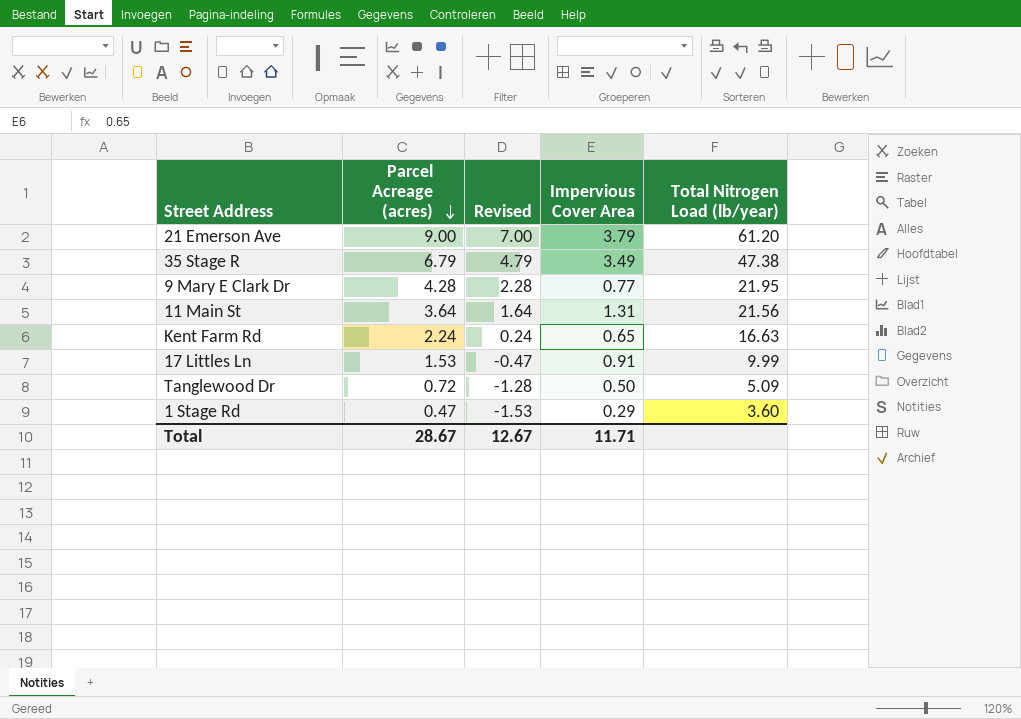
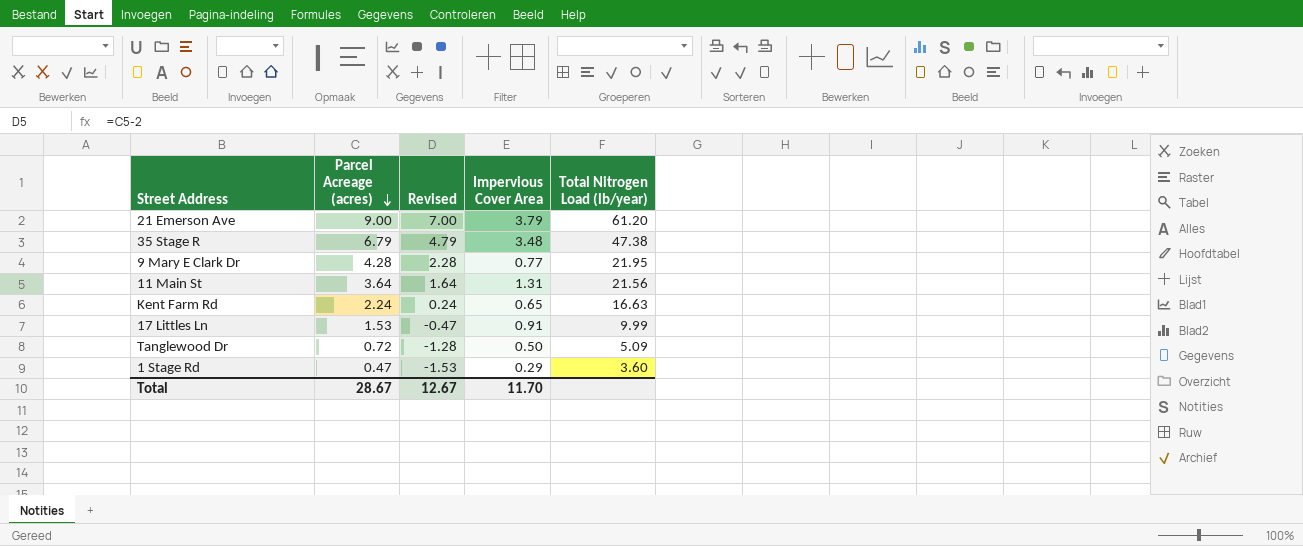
35 Stage R | Impervious Cover Area: 3.49 -> 3.48
Total | Impervious Cover Area: 11.71 -> 11.70

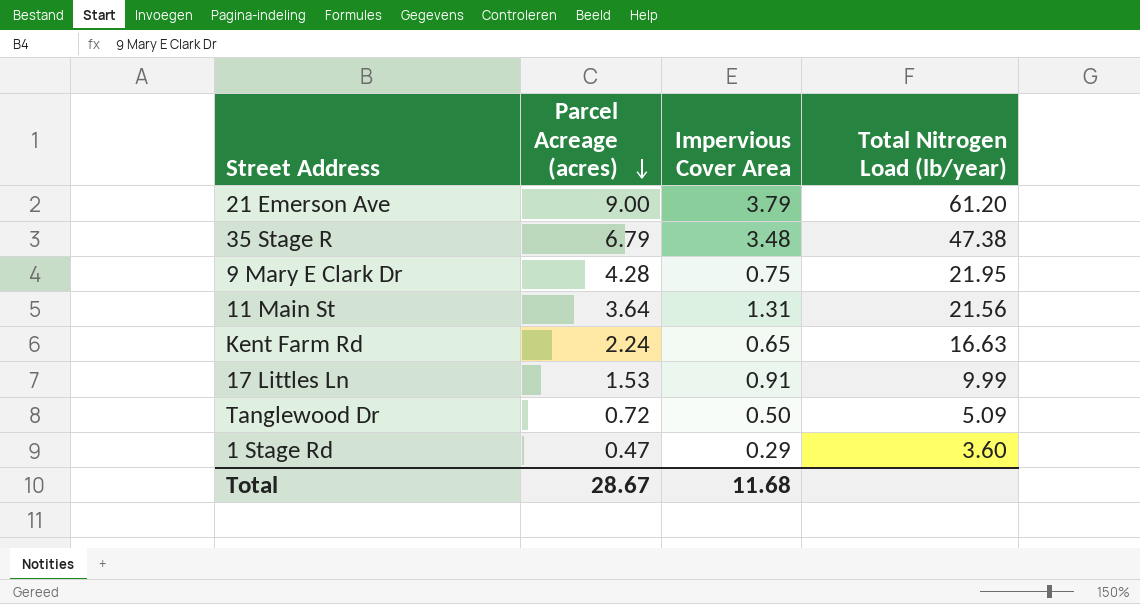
column Revised | formula: [Parcel Acreage (acres)] - 2 -> none
9 Mary E Clark Dr | Impervious Cover Area: 0.77 -> 0.75
Total | Impervious Cover Area: 11.70 -> 11.68

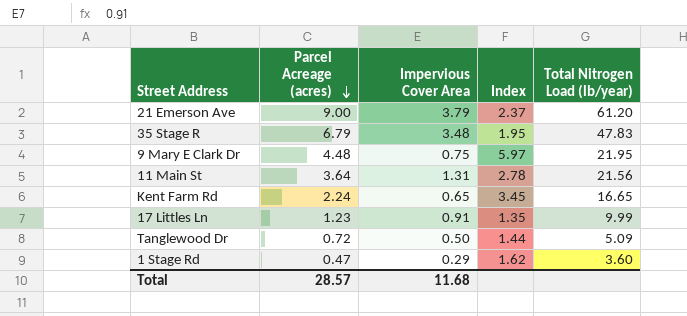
column Index | formula: none -> [Parcel Acreage (acres)] / [Impervious Cover Area]
35 Stage R | Total Nitrogen Load (lb/year): 47.38 -> 47.83
9 Mary E Clark Dr | Parcel Acreage (acres): 4.28 -> 4.48
Kent Farm Rd | Total Nitrogen Load (lb/year): 16.63 -> 16.65
17 Littles Ln | Parcel Acreage (acres): 1.53 -> 1.23
Total | Parcel Acreage (acres): 28.67 -> 28.57

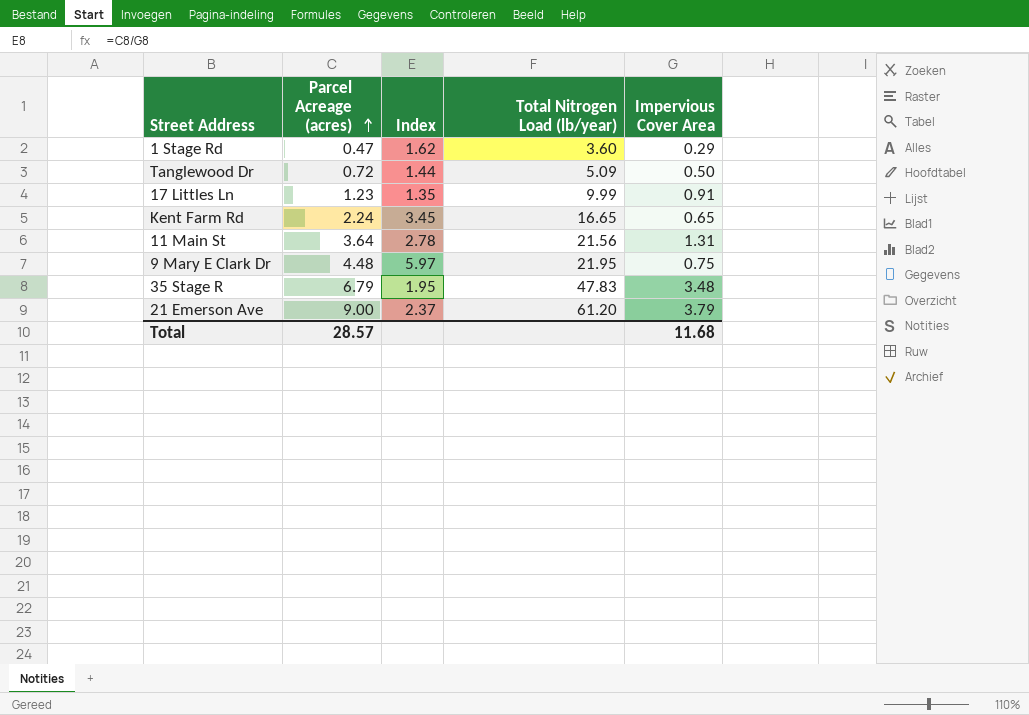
row order: Parcel Acreage (acres) descending -> Parcel Acreage (acres) ascending
column Impervious Cover Area | position: 3 -> 5

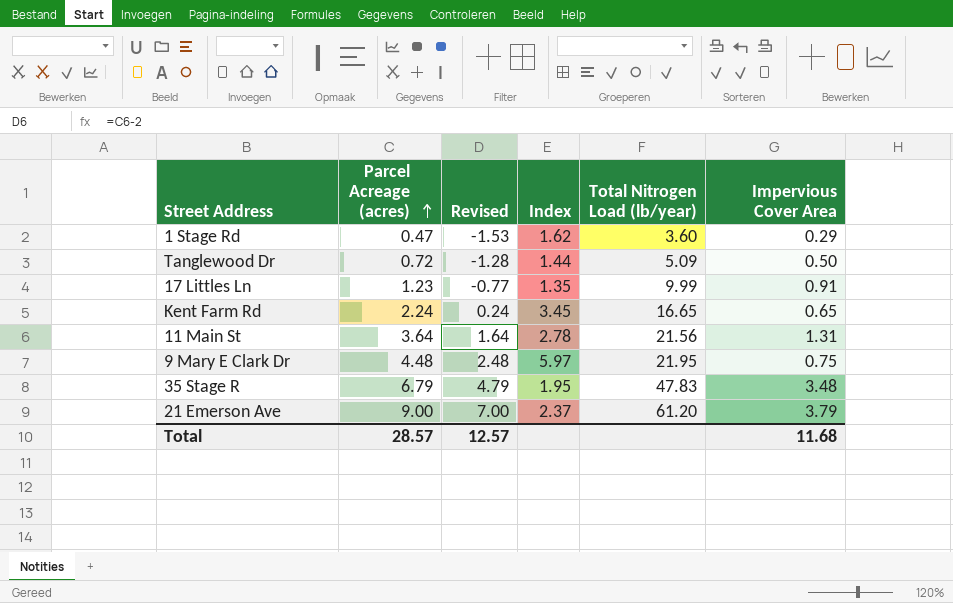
column Revised | formula: none -> [Parcel Acreage (acres)] - 2

